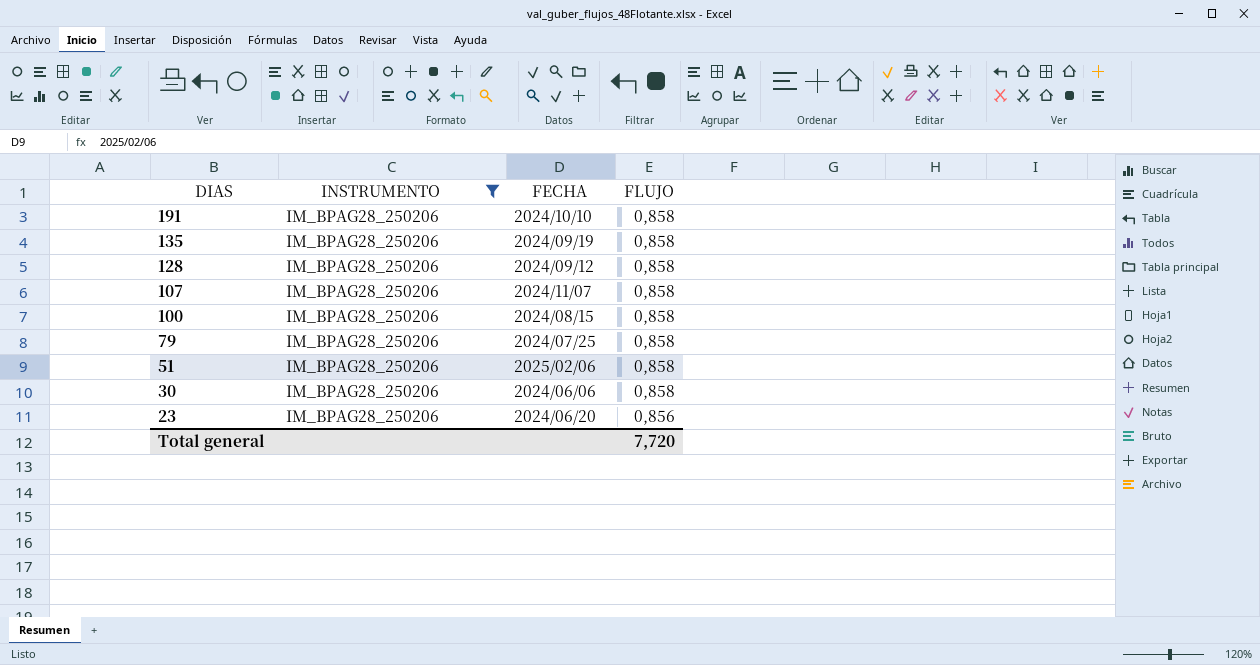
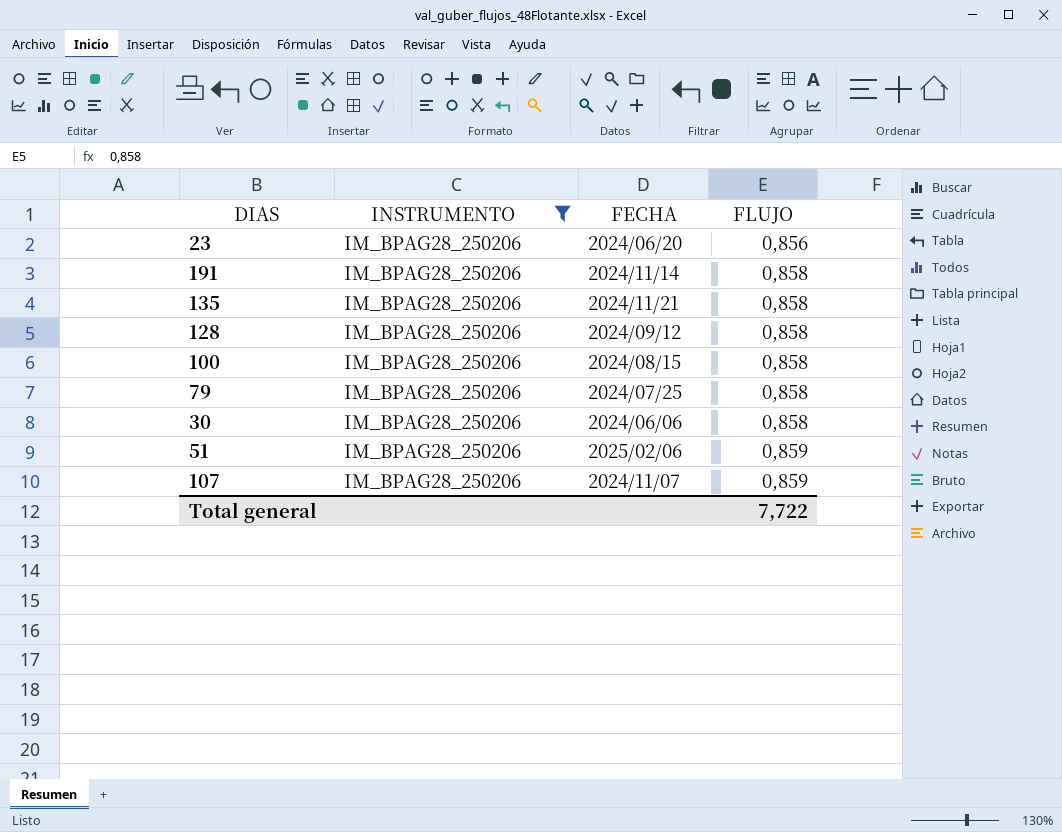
row order: DIAS descending -> FLUJO ascending
191 | FECHA: 2024/10/10 -> 2024/11/14
135 | FECHA: 2024/09/19 -> 2024/11/21
51 | FLUJO: 0,858 -> 0,859
107 | FLUJO: 0,858 -> 0,859
Total general | FLUJO: 7,720 -> 7,722

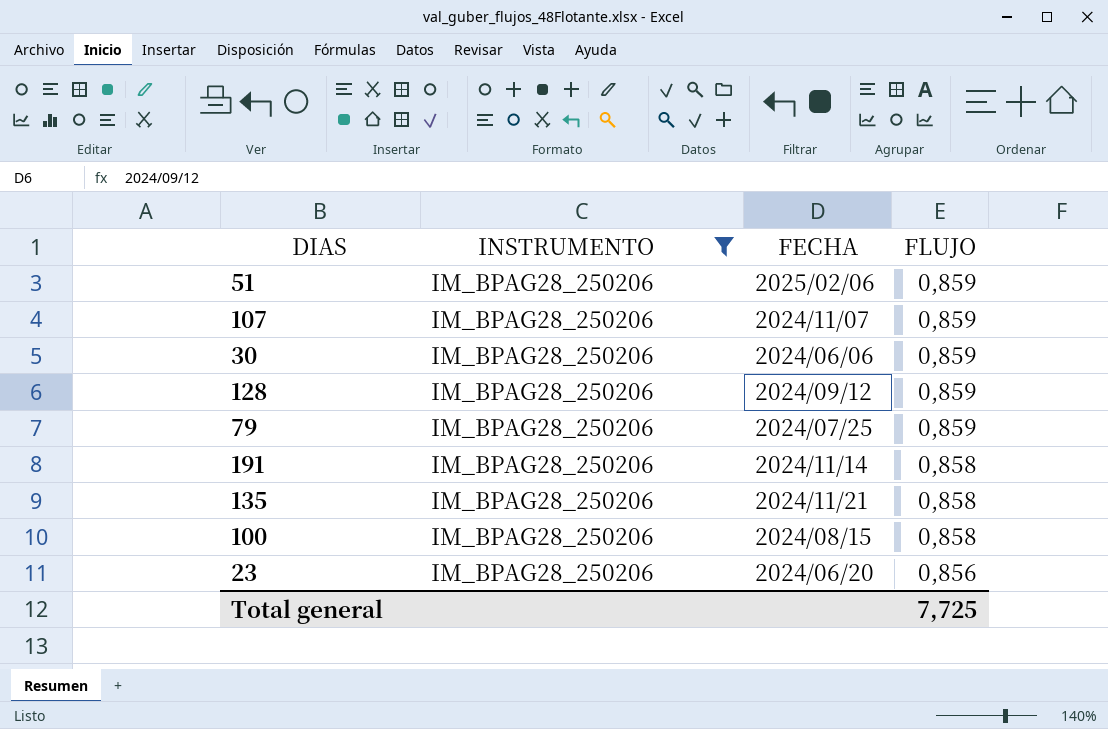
row order: FLUJO ascending -> FLUJO descending
30 | FLUJO: 0,858 -> 0,859
128 | FLUJO: 0,858 -> 0,859
79 | FLUJO: 0,858 -> 0,859
Total general | FLUJO: 7,722 -> 7,725

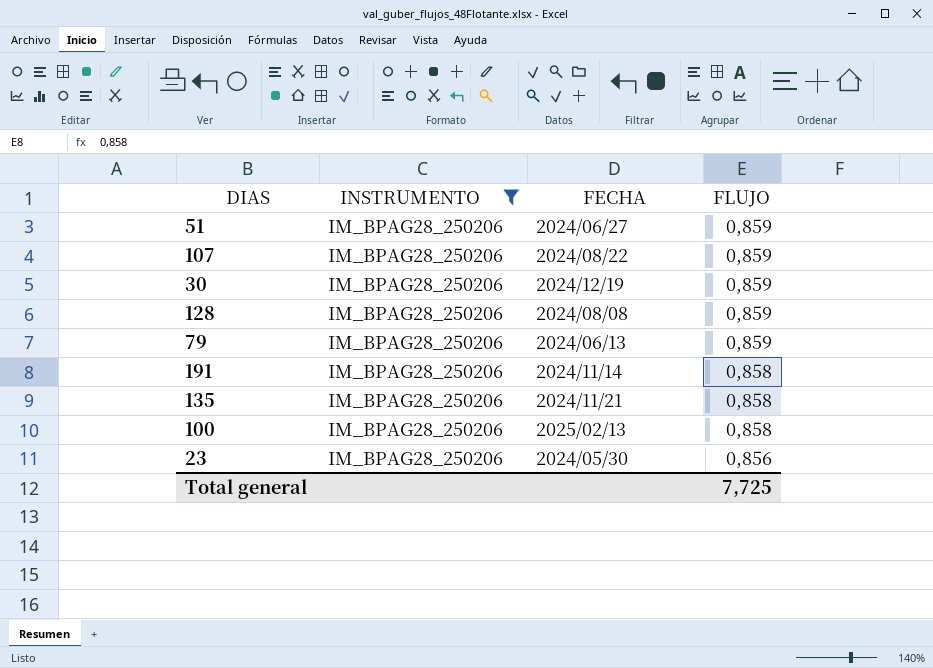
51 | FECHA: 2025/02/06 -> 2024/06/27
107 | FECHA: 2024/11/07 -> 2024/08/22
30 | FECHA: 2024/06/06 -> 2024/12/19
128 | FECHA: 2024/09/12 -> 2024/08/08
79 | FECHA: 2024/07/25 -> 2024/06/13
100 | FECHA: 2024/08/15 -> 2025/02/13
23 | FECHA: 2024/06/20 -> 2024/05/30

